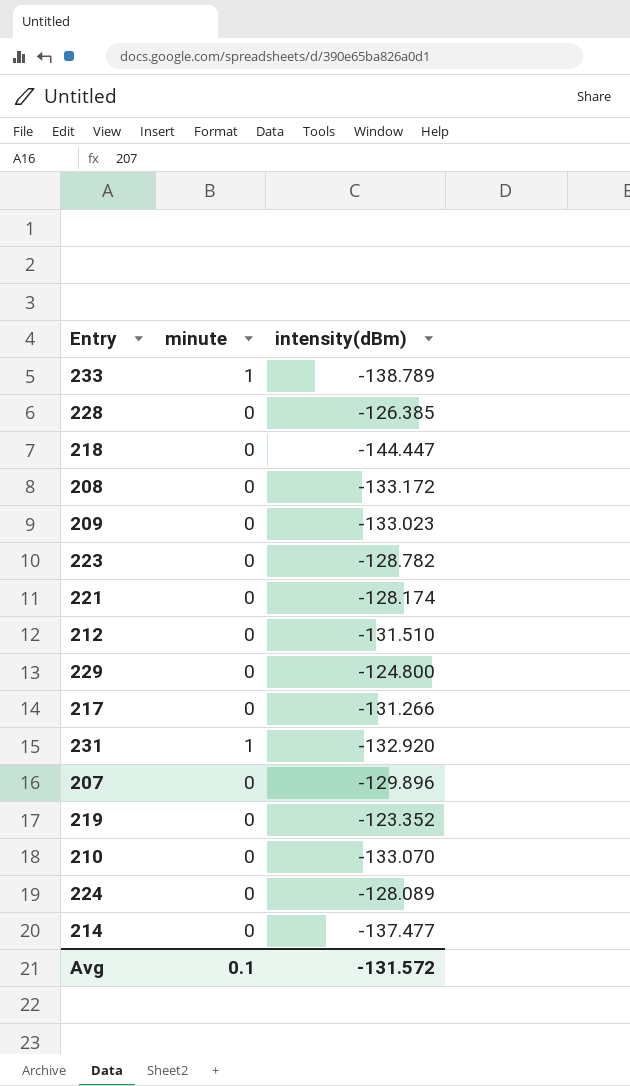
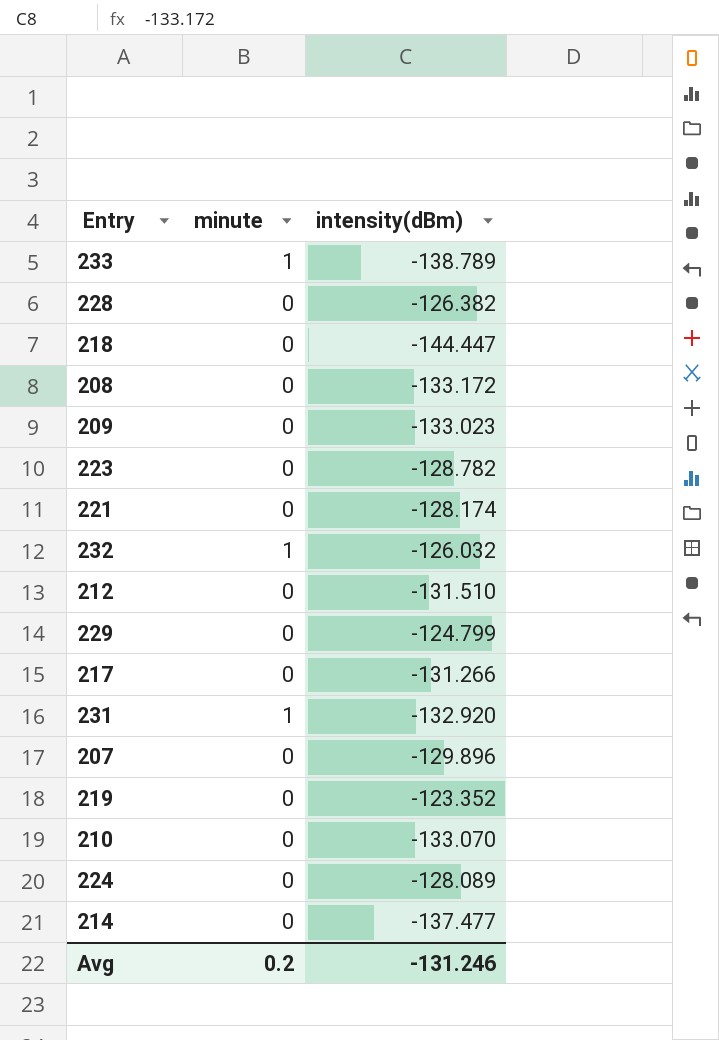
228 | intensity(dBm): -126.385 -> -126.382
row 232: none -> 1 | -126.032
229 | intensity(dBm): -124.800 -> -124.799
Avg | minute: 0.1 -> 0.2
Avg | intensity(dBm): -131.572 -> -131.246

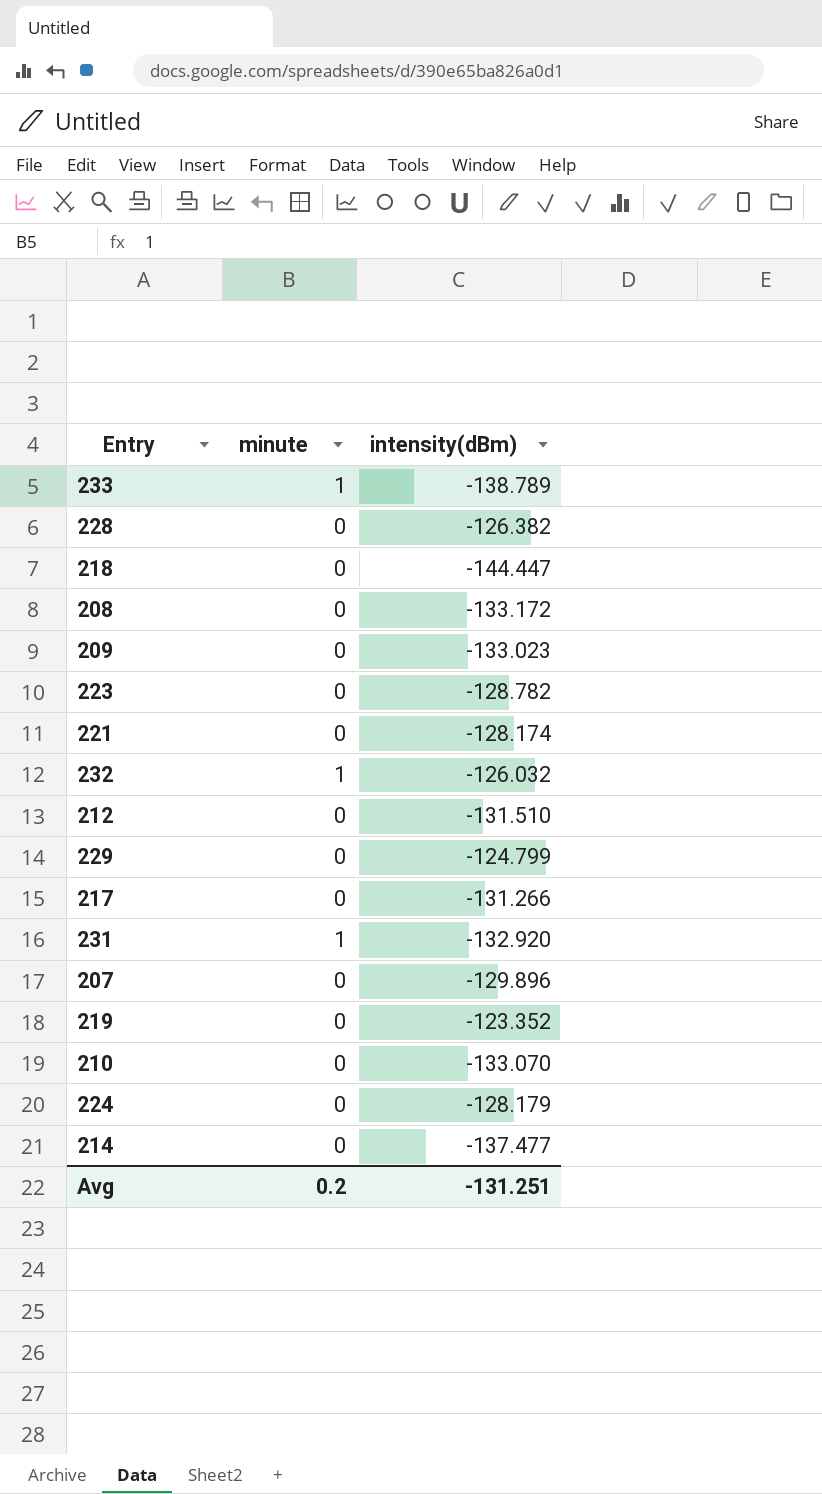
224 | intensity(dBm): -128.089 -> -128.179
Avg | intensity(dBm): -131.246 -> -131.251

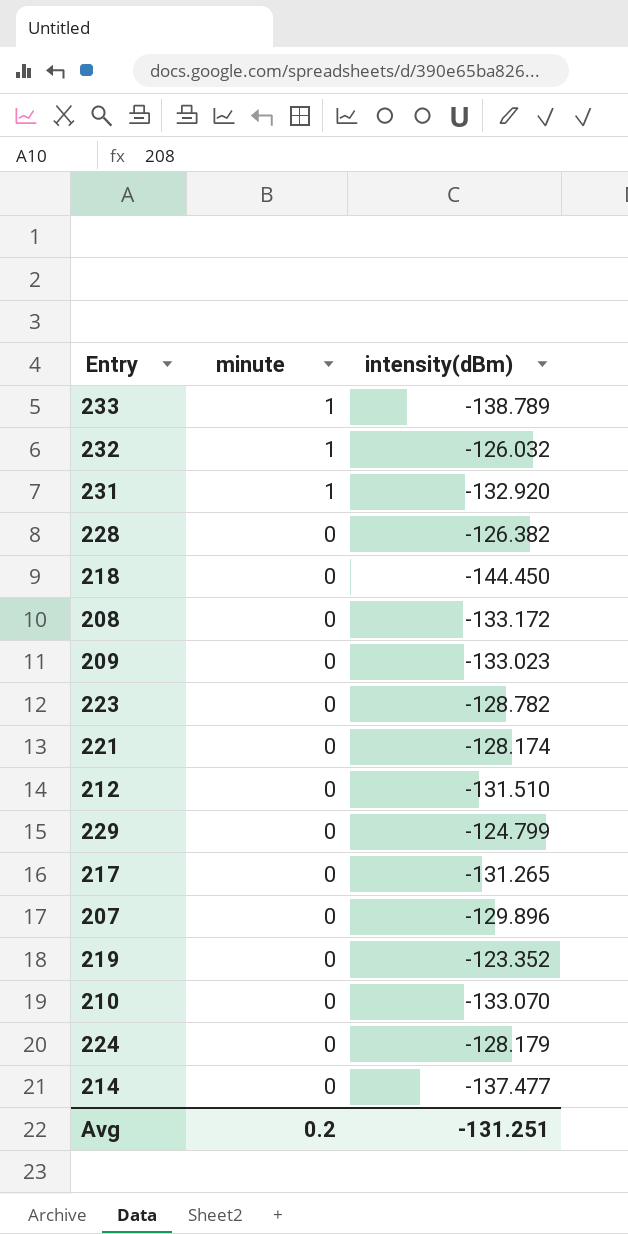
row order: none -> minute descending
218 | intensity(dBm): -144.447 -> -144.450
217 | intensity(dBm): -131.266 -> -131.265

